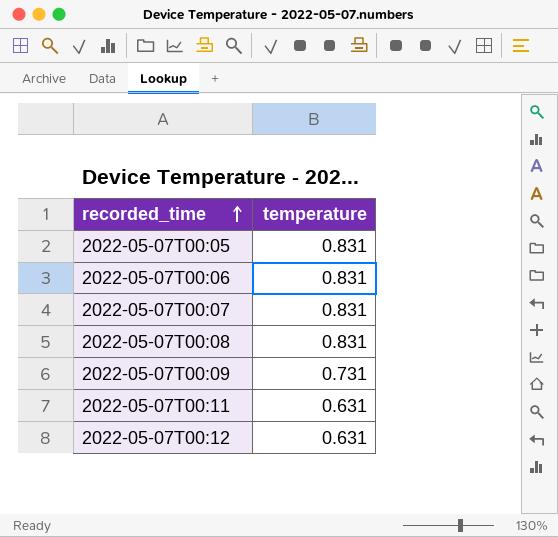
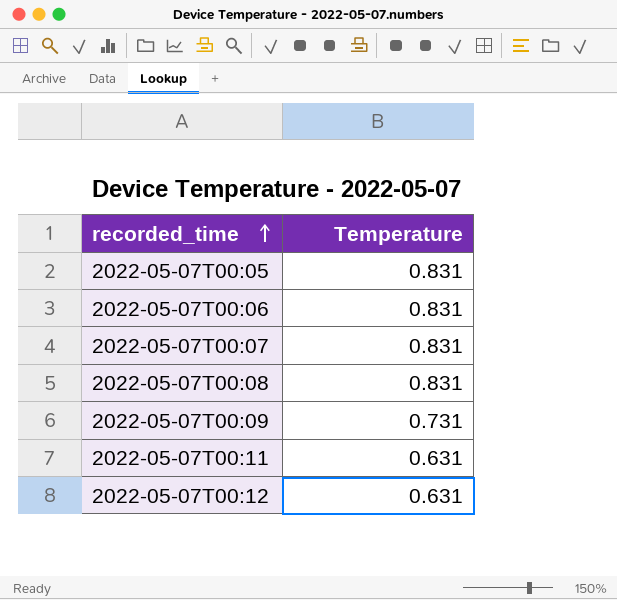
column name: temperature -> Temperature

